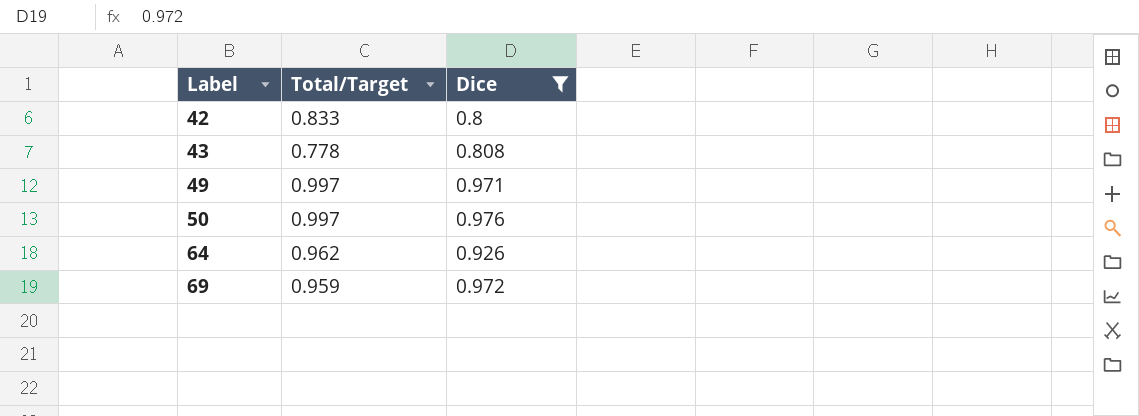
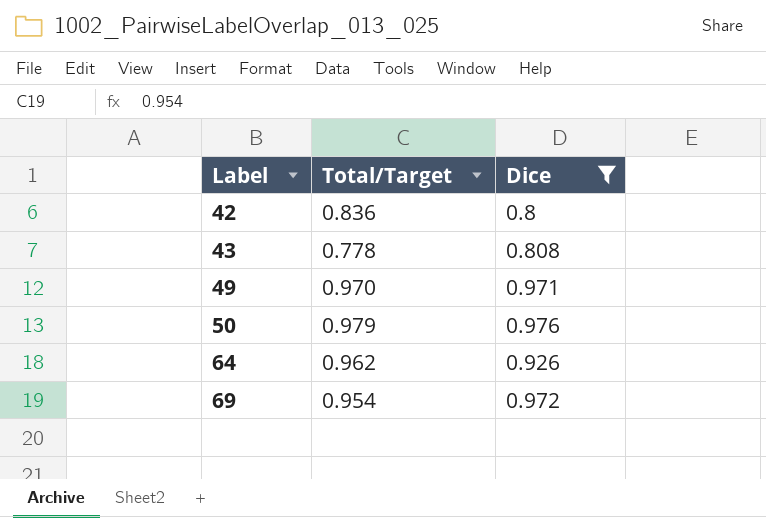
42 | Total/Target: 0.833 -> 0.836
49 | Total/Target: 0.997 -> 0.970
50 | Total/Target: 0.997 -> 0.979
69 | Total/Target: 0.959 -> 0.954

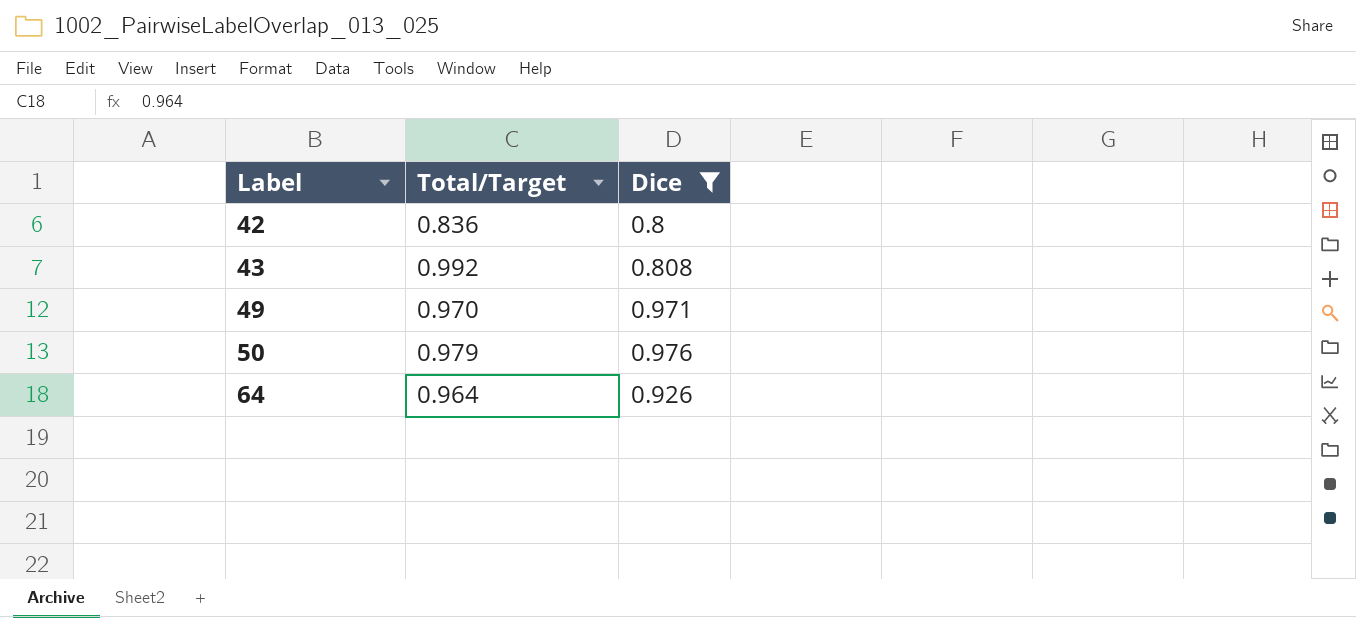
row 69: 0.954 | 0.972 -> none
43 | Total/Target: 0.778 -> 0.992
64 | Total/Target: 0.962 -> 0.964

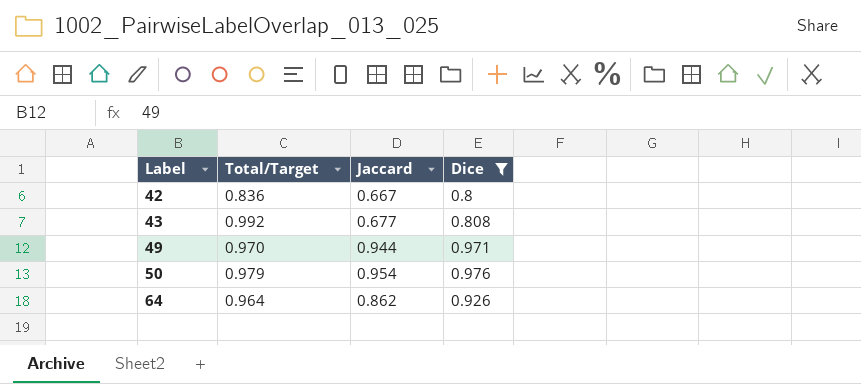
column Jaccard | position: none -> 3

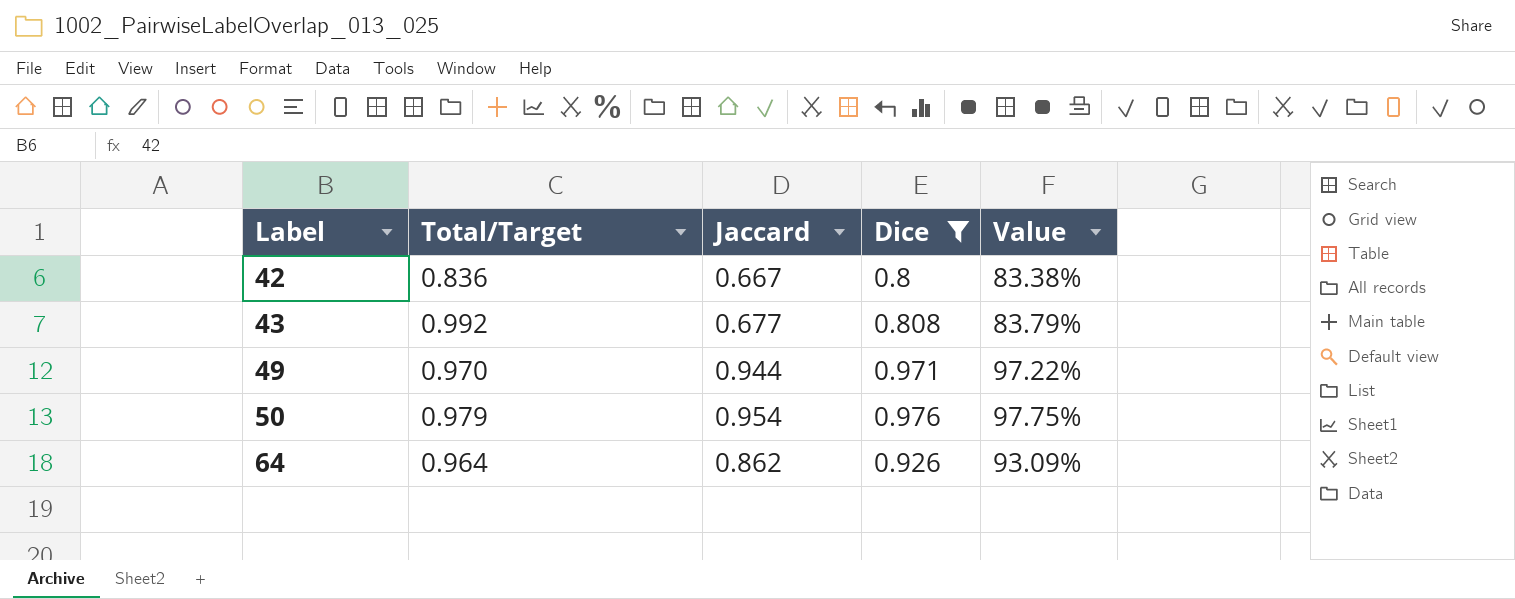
column Value | formula: none -> [Jaccard] / [Dice]

